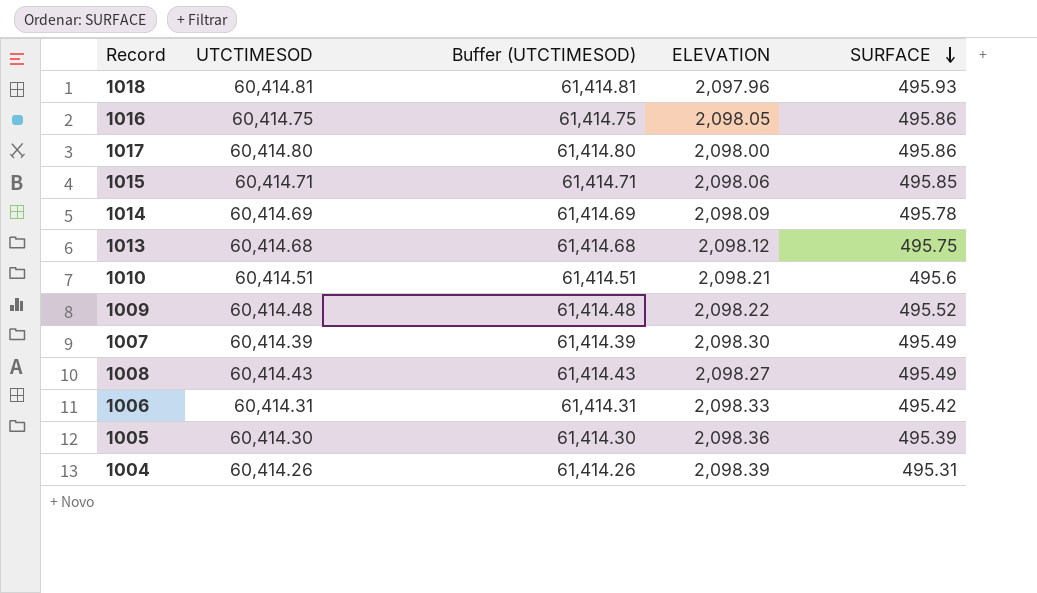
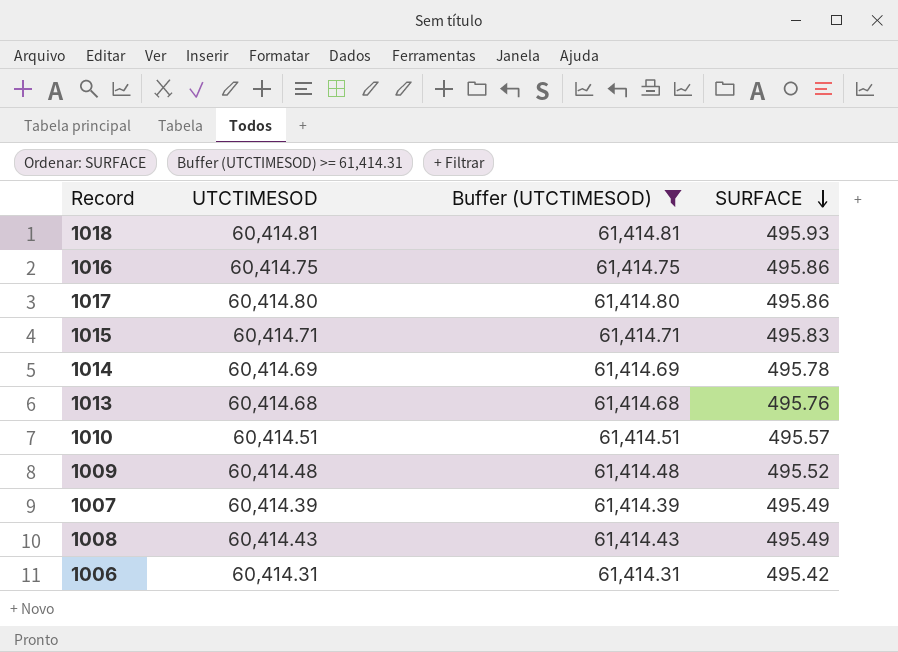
filter: none -> Buffer (UTCTIMESOD) >= 61,414.31
column ELEVATION | position: 4 -> none
1015 | SURFACE: 495.85 -> 495.83
1013 | SURFACE: 495.75 -> 495.76
1010 | SURFACE: 495.6 -> 495.57

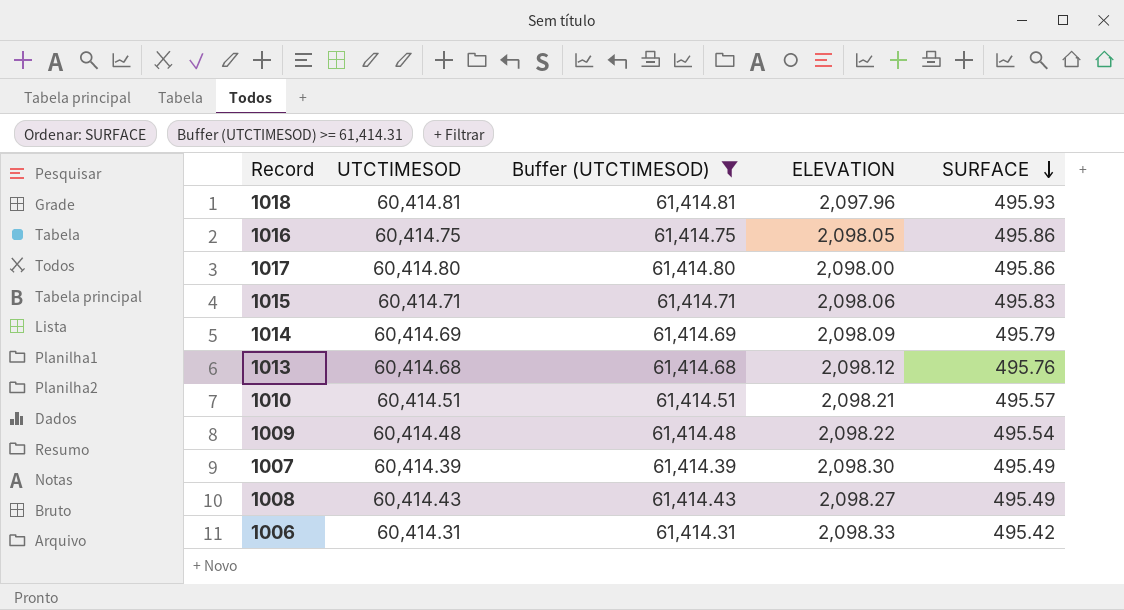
column ELEVATION | position: none -> 4
1014 | SURFACE: 495.78 -> 495.79
1009 | SURFACE: 495.52 -> 495.54

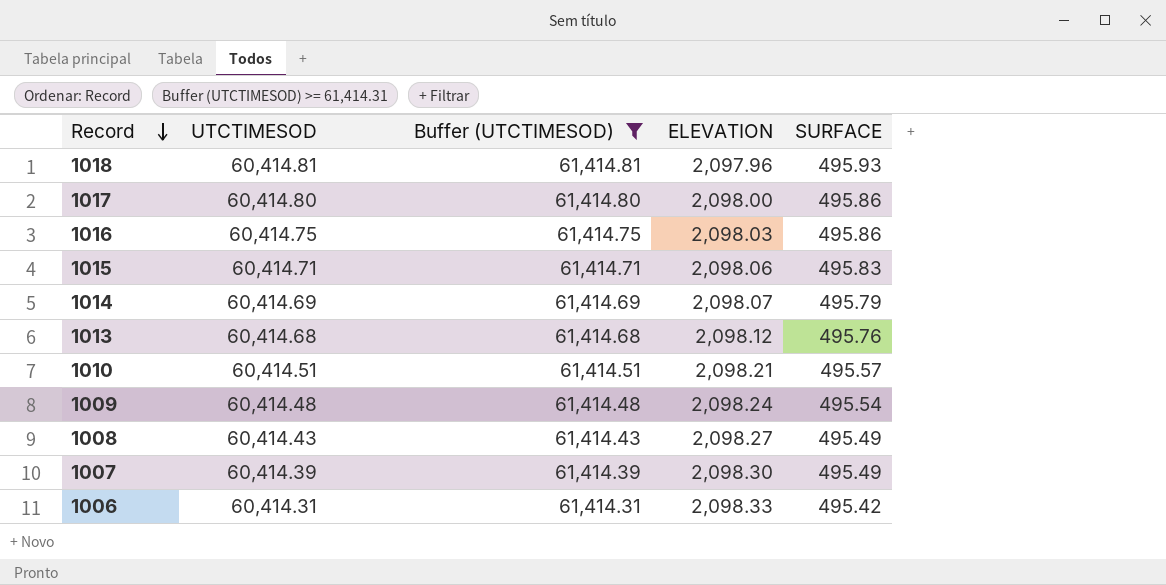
row order: SURFACE descending -> Record descending
1016 | ELEVATION: 2,098.05 -> 2,098.03
1014 | ELEVATION: 2,098.09 -> 2,098.07
1009 | ELEVATION: 2,098.22 -> 2,098.24

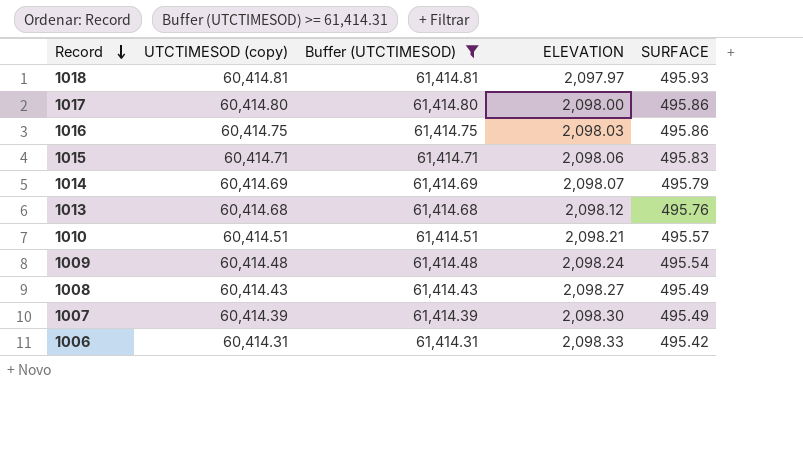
column name: UTCTIMESOD -> UTCTIMESOD (copy)
1018 | ELEVATION: 2,097.96 -> 2,097.97

